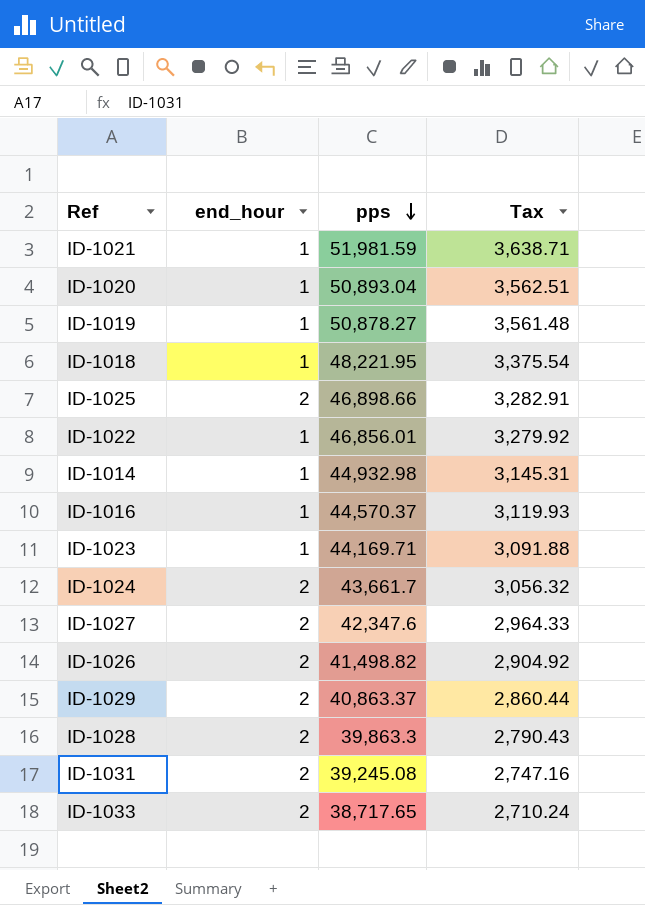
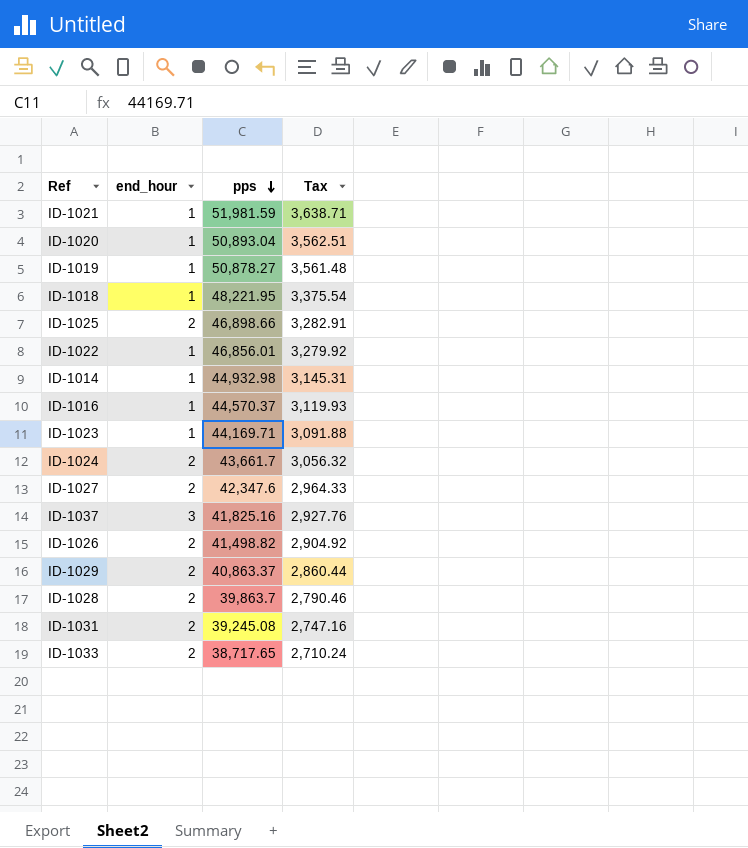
row ID-1037: none -> 3 | 41,825.16 | 2,927.76
ID-1028 | pps: 39,863.3 -> 39,863.7
ID-1028 | Tax: 2,790.43 -> 2,790.46

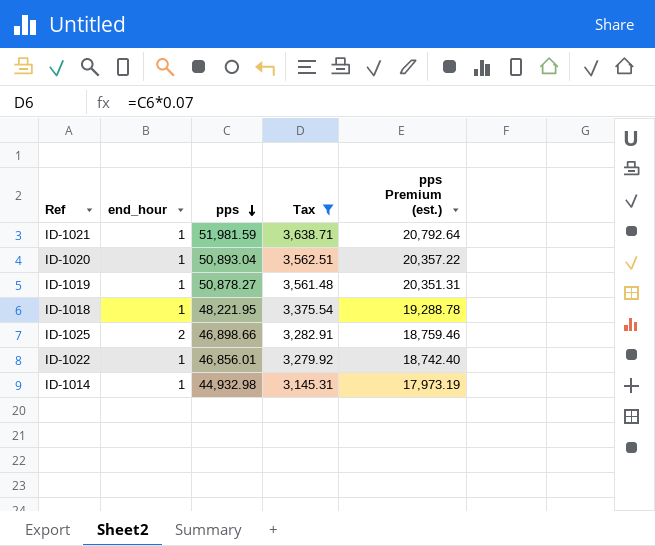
filter: none -> Tax >= 3,145.31
column pps Premium (est.) | formula: none -> [pps] * 0.4

